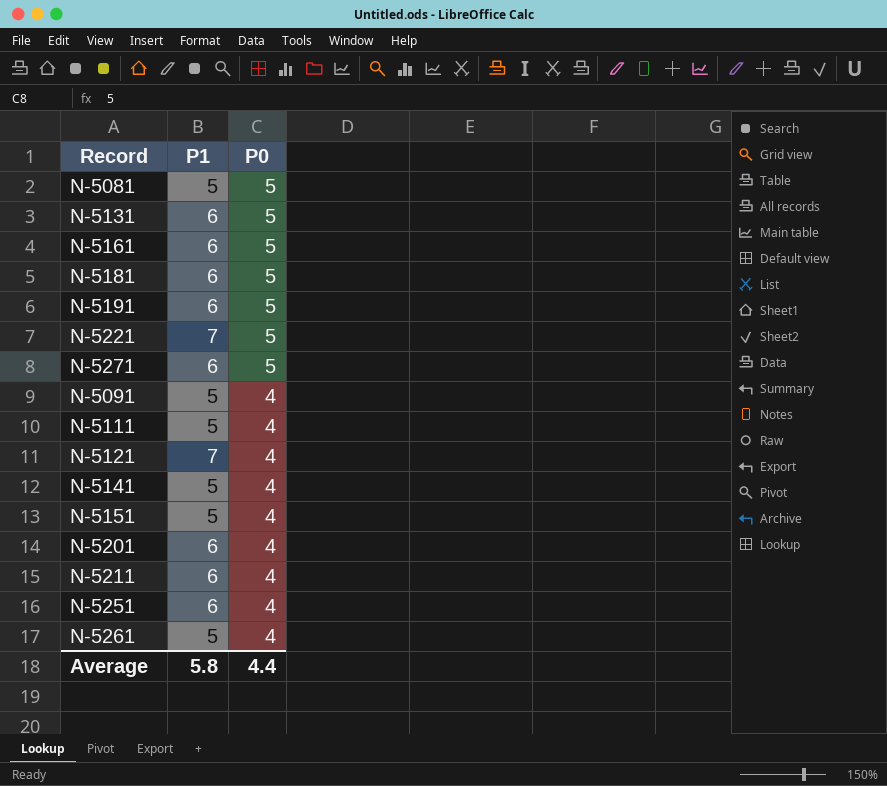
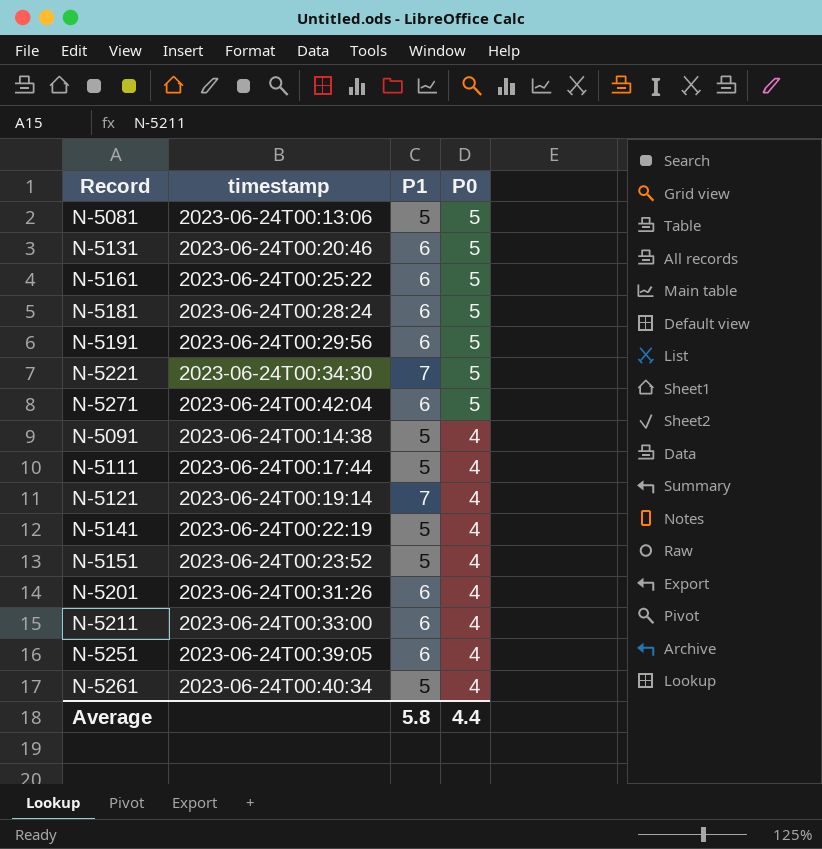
column timestamp | position: none -> 2

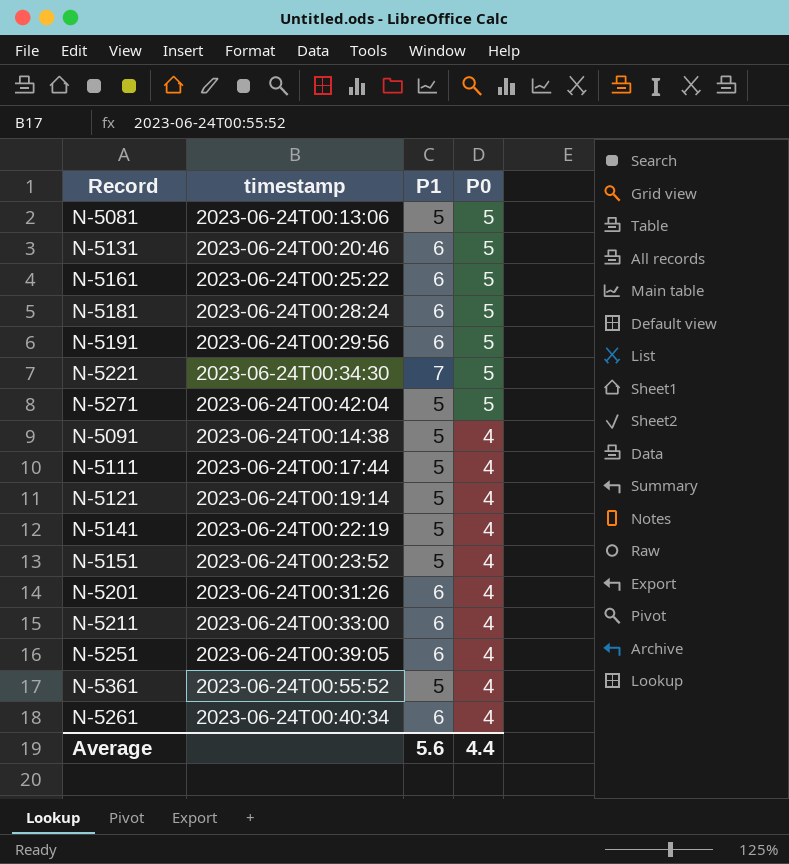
N-5271 | P1: 6 -> 5
N-5121 | P1: 7 -> 5
row N-5361: none -> 2023-06-24T00:55:52 | 5 | 4
N-5261 | P1: 5 -> 6
Average | P1: 5.8 -> 5.6

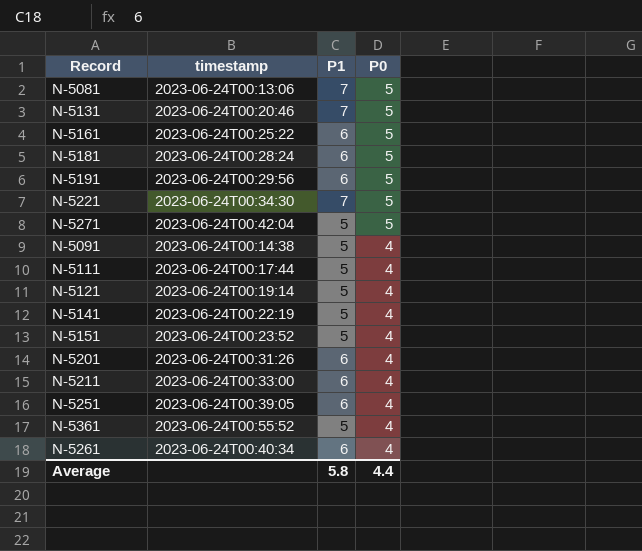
N-5081 | P1: 5 -> 7
N-5131 | P1: 6 -> 7
Average | P1: 5.6 -> 5.8

